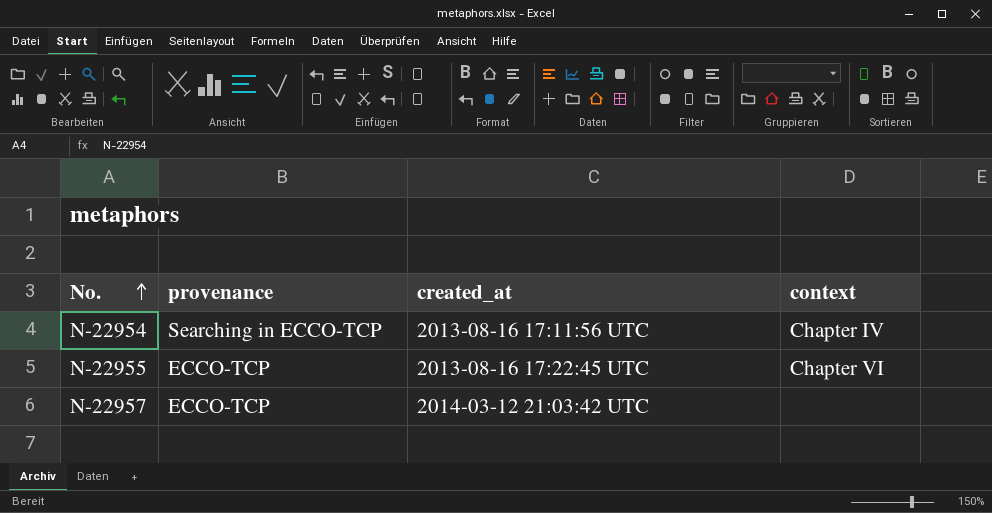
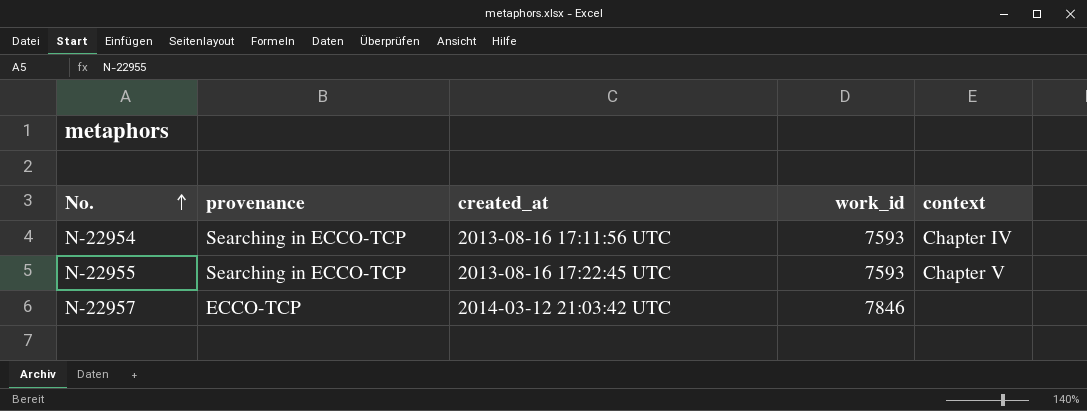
column work_id | position: none -> 4
N-22955 | provenance: ECCO-TCP -> Searching in ECCO-TCP
N-22955 | context: Chapter VI -> Chapter V

